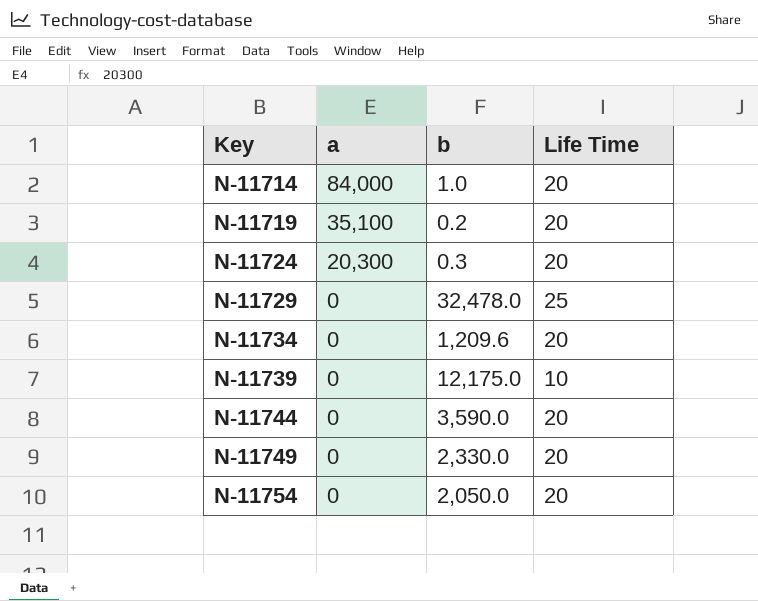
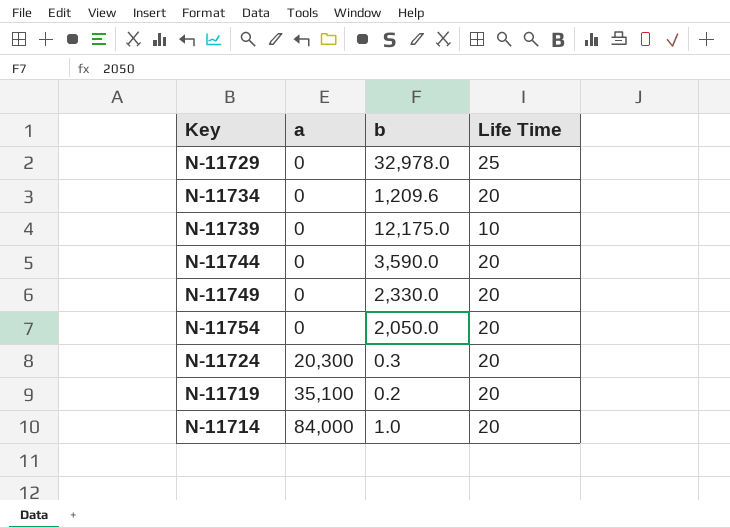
row order: Key ascending -> a ascending
N-11729 | b: 32,478.0 -> 32,978.0

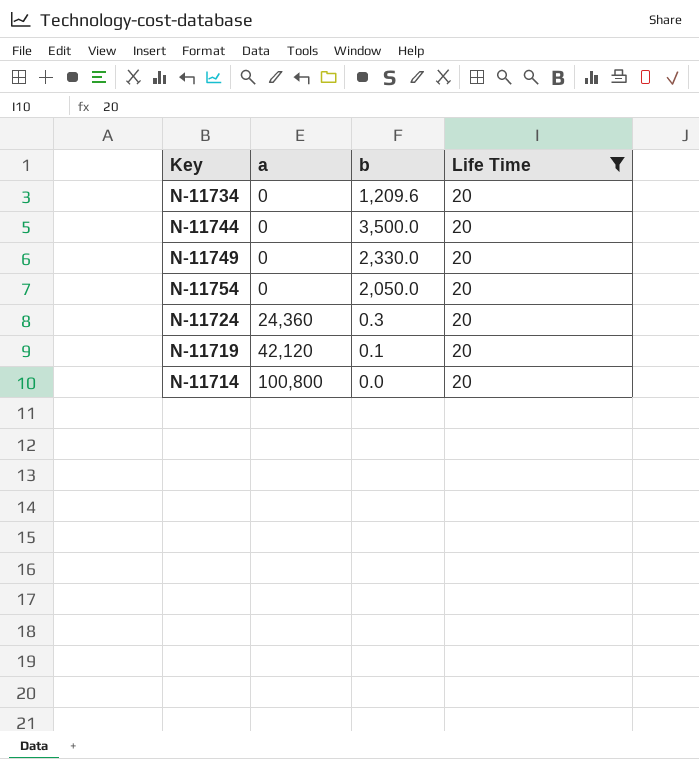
filter: none -> Life Time = 20
N-11744 | b: 3,590.0 -> 3,500.0
N-11724 | a: 20,300 -> 24,360
N-11719 | a: 35,100 -> 42,120
N-11719 | b: 0.2 -> 0.1
N-11714 | a: 84,000 -> 100,800
N-11714 | b: 1.0 -> 0.0

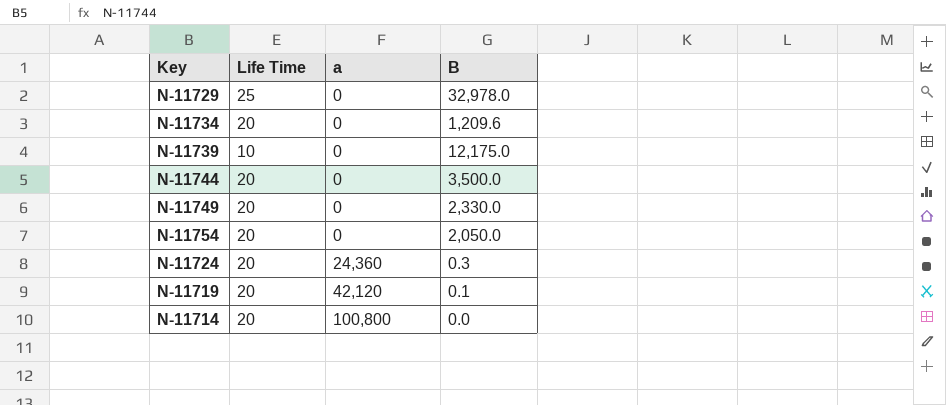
filter: Life Time = 20 -> none
column Life Time | position: 4 -> 2
column name: b -> B

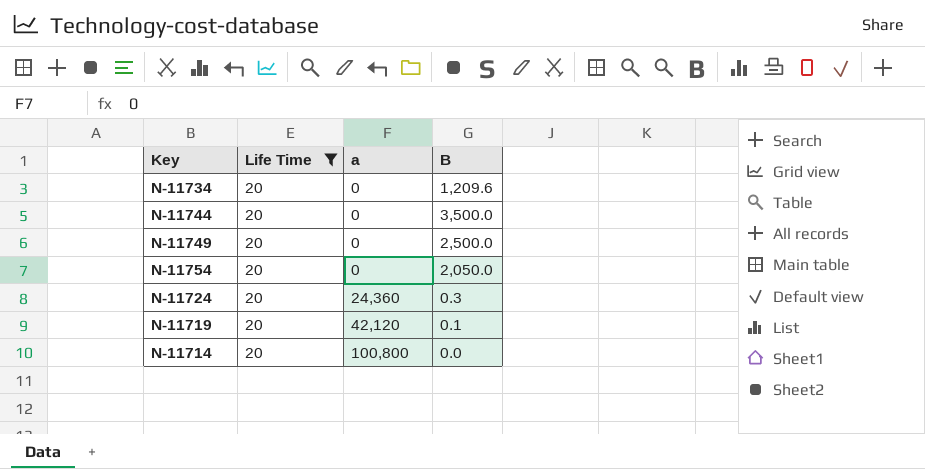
filter: none -> Life Time = 20
N-11749 | B: 2,330.0 -> 2,500.0

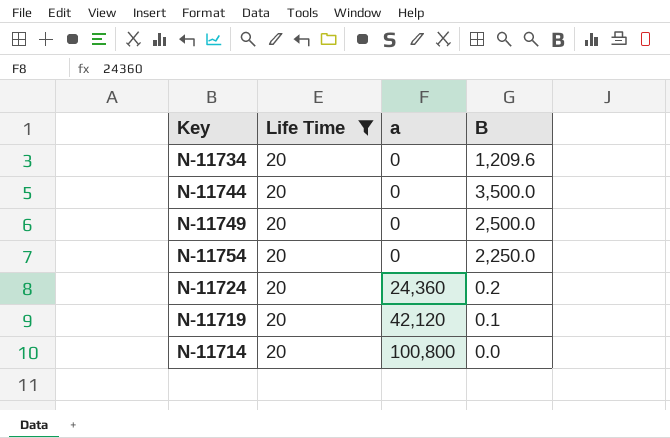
N-11754 | B: 2,050.0 -> 2,250.0
N-11724 | B: 0.3 -> 0.2

